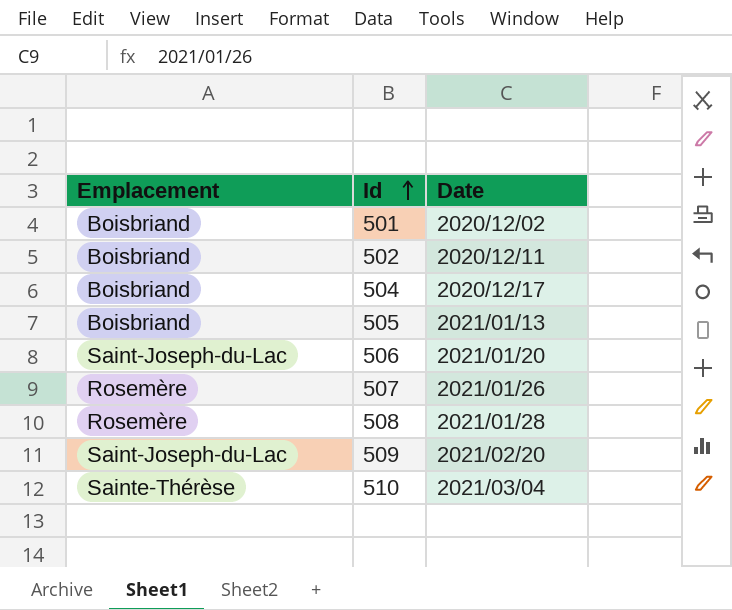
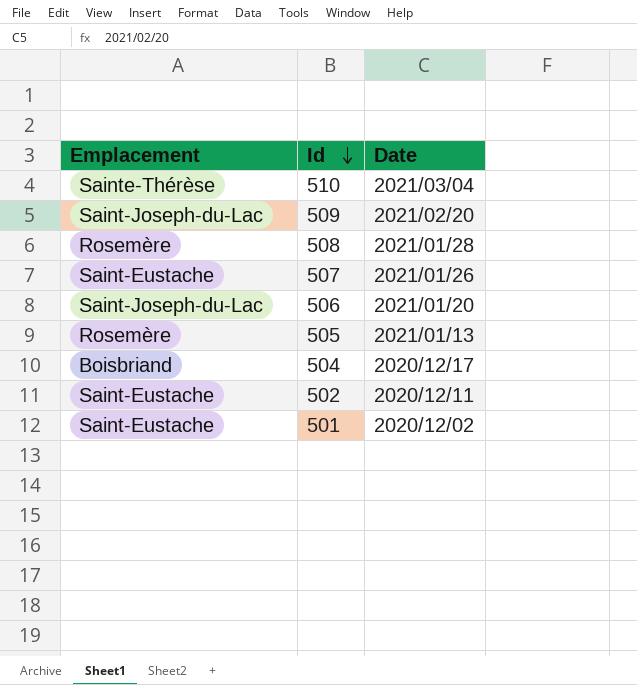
row order: Id ascending -> Id descending
507 | Emplacement: Rosemère -> Saint-Eustache
505 | Emplacement: Boisbriand -> Rosemère
502 | Emplacement: Boisbriand -> Saint-Eustache
501 | Emplacement: Boisbriand -> Saint-Eustache

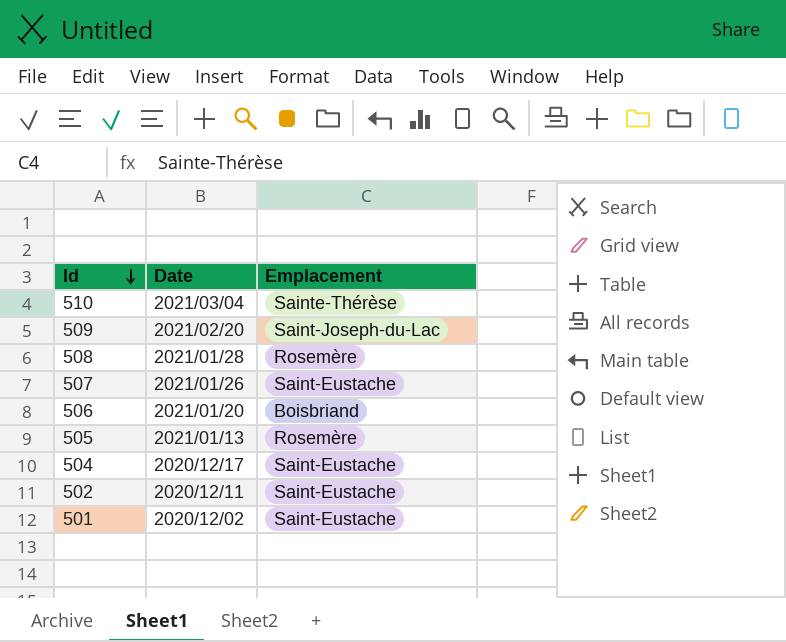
column Emplacement | position: 1 -> 3
506 | Emplacement: Saint-Joseph-du-Lac -> Boisbriand
504 | Emplacement: Boisbriand -> Saint-Eustache

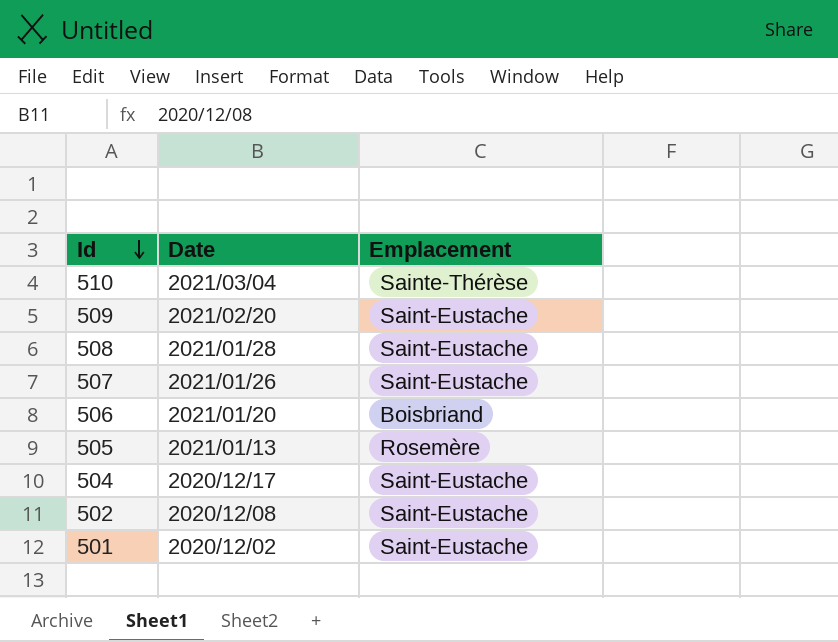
509 | Emplacement: Saint-Joseph-du-Lac -> Saint-Eustache
508 | Emplacement: Rosemère -> Saint-Eustache
502 | Date: 2020/12/11 -> 2020/12/08

